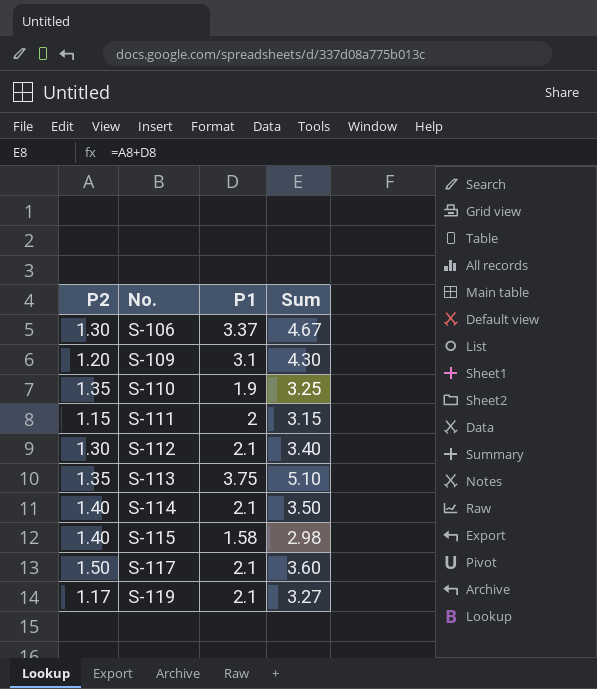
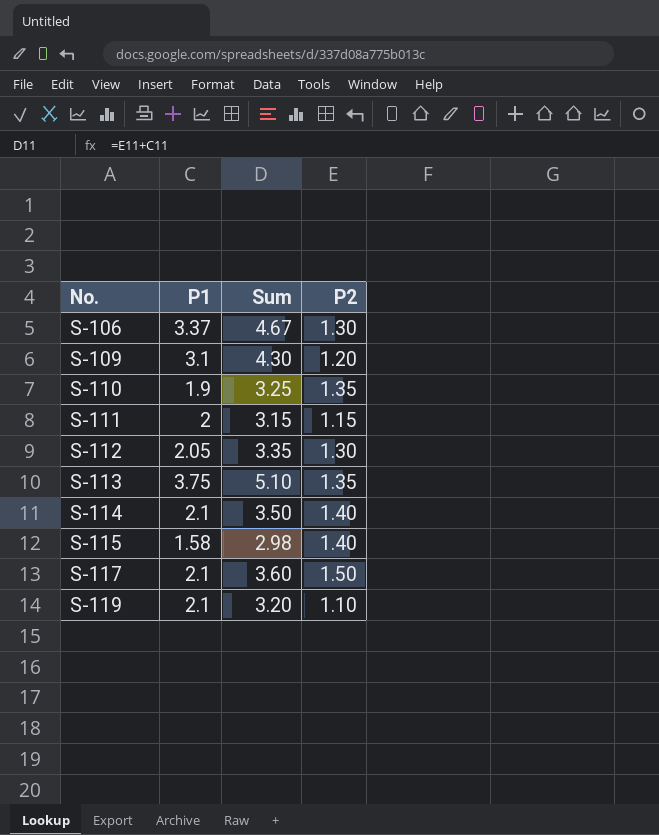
column P2 | position: 1 -> 4
S-112 | P1: 2.1 -> 2.05
S-112 | Sum: 3.40 -> 3.35
S-119 | Sum: 3.27 -> 3.20
S-119 | P2: 1.17 -> 1.10

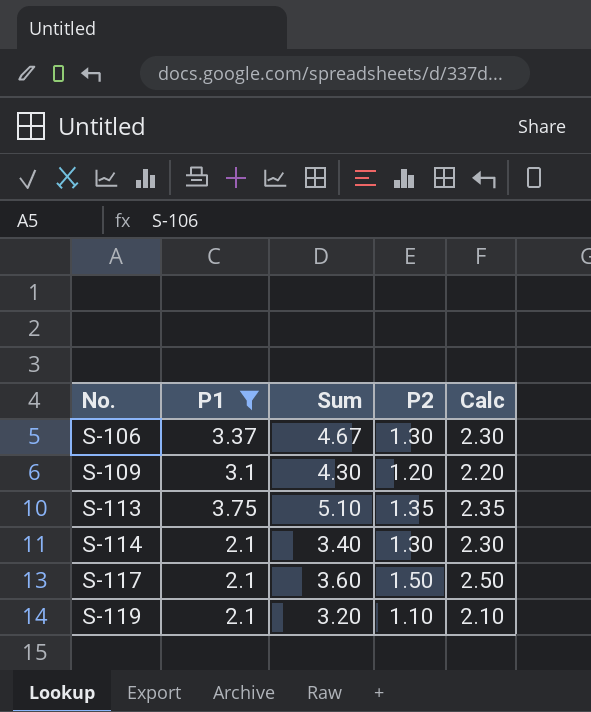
filter: none -> P1 >= 2.1
column Calc | formula: none -> [P2] + 1
S-114 | Sum: 3.50 -> 3.40
S-114 | P2: 1.40 -> 1.30

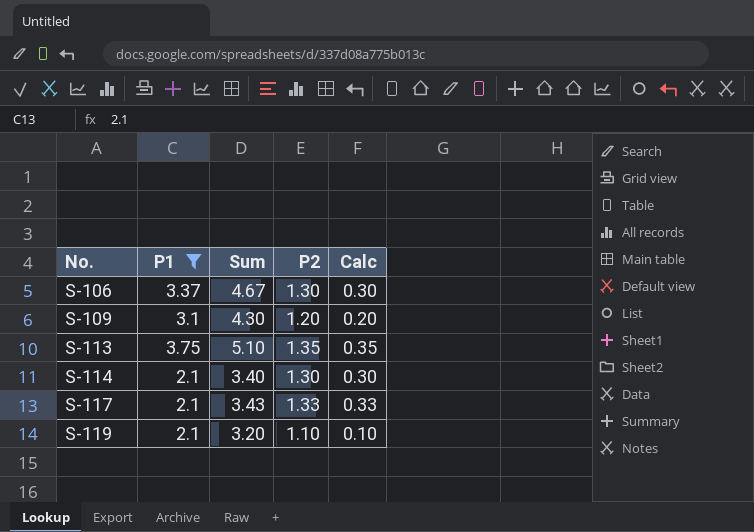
column Calc | formula: [P2] + 1 -> [P2] - 1
S-117 | Sum: 3.60 -> 3.43
S-117 | P2: 1.50 -> 1.33

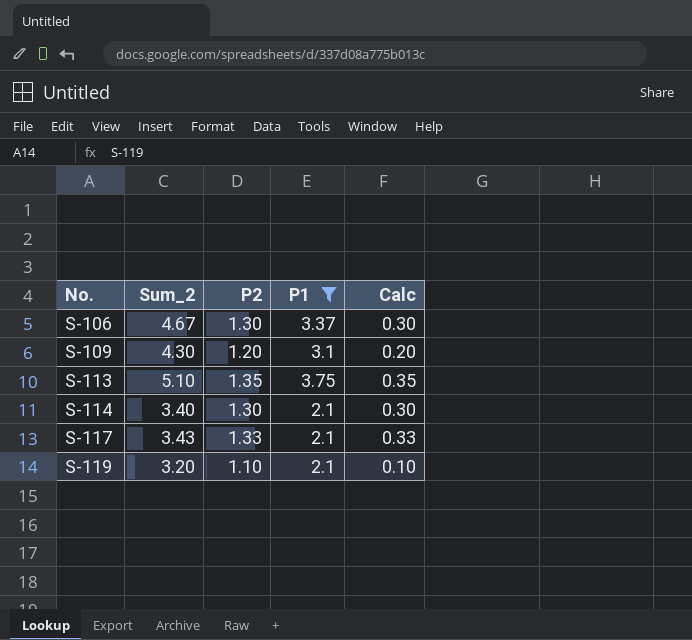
column name: Sum -> Sum_2
column P1 | position: 2 -> 4

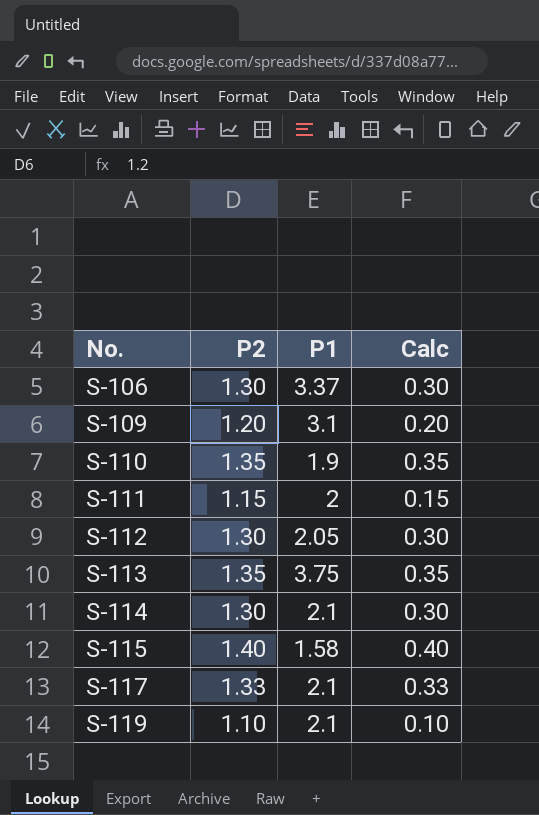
filter: P1 >= 2.1 -> none
column Sum_2 | formula: [P2] + [P1] -> none

